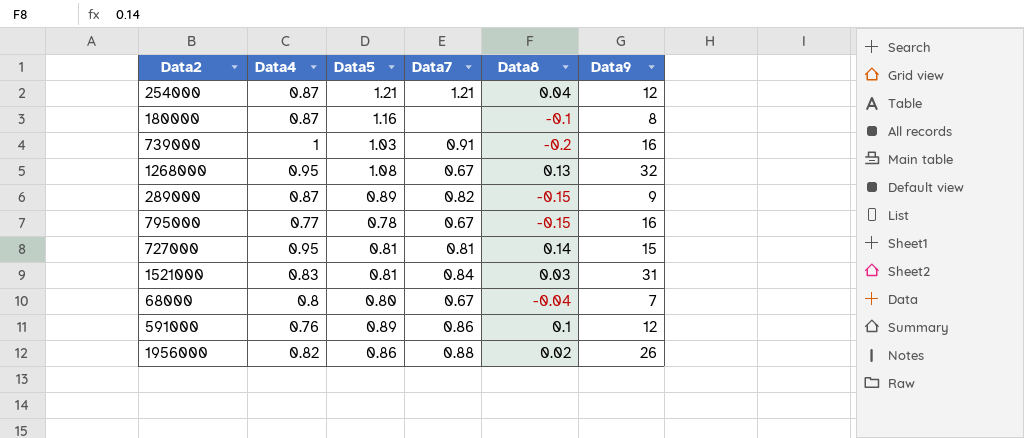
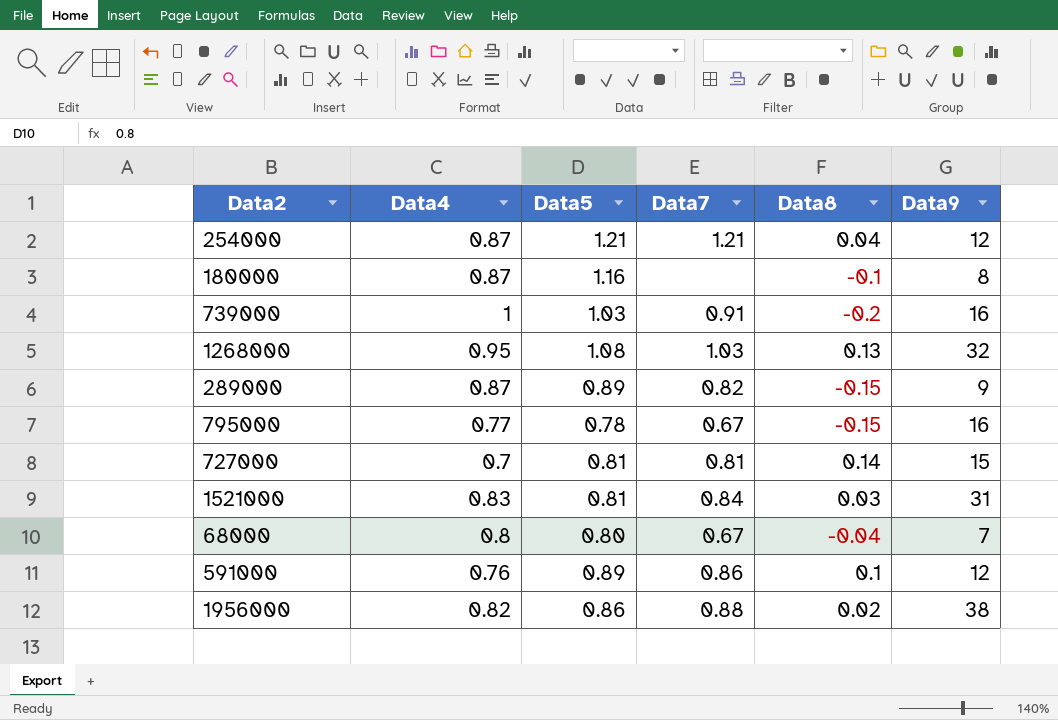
1268000 | Data7: 0.67 -> 1.03
727000 | Data4: 0.95 -> 0.7
1956000 | Data9: 26 -> 38

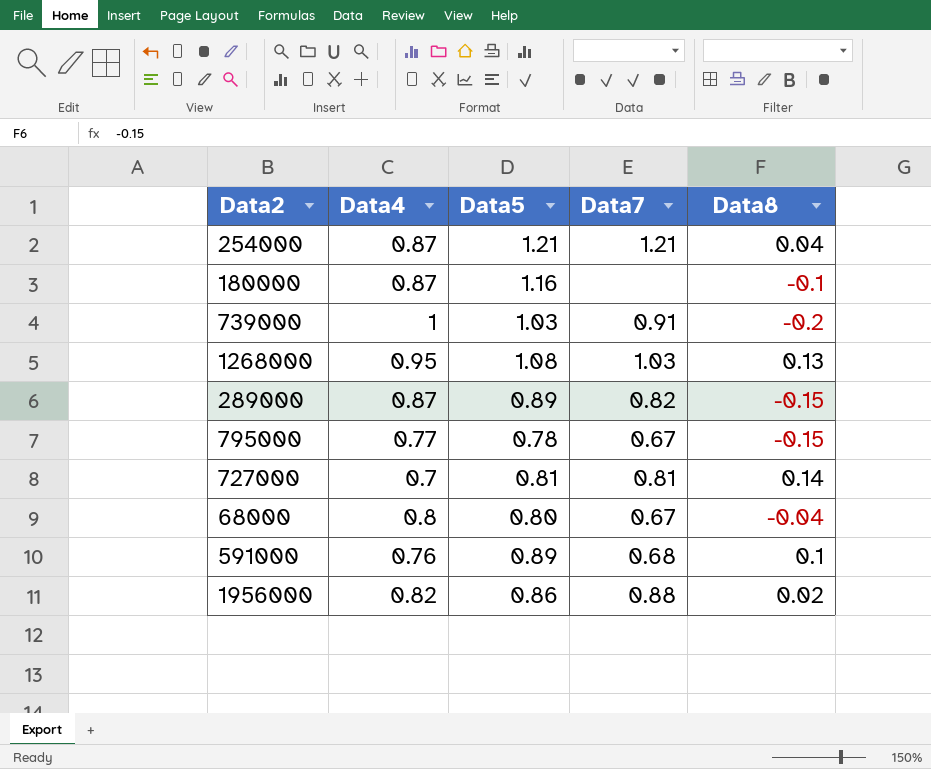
column Data9 | position: 6 -> none
row 1521000: 0.83 | 0.81 | 0.84 | 0.03 | 31 -> none
591000 | Data7: 0.86 -> 0.68

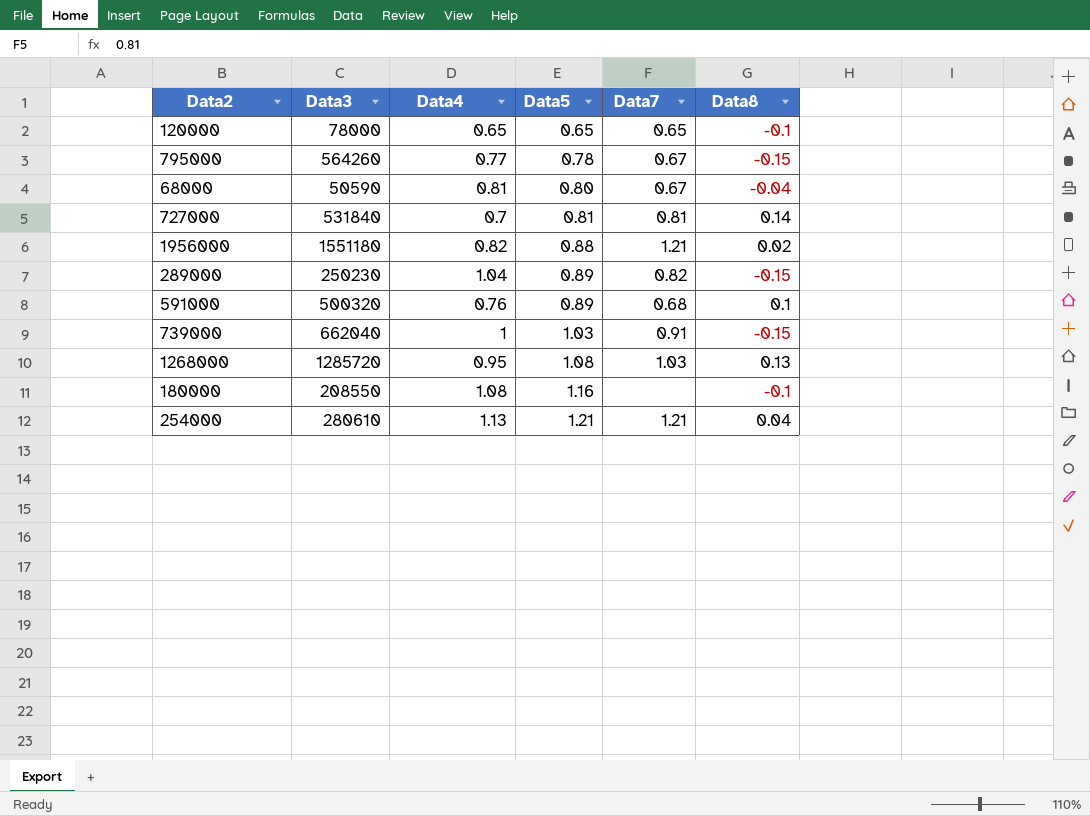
row order: none -> Data5 ascending
column Data3 | position: none -> 2
row 120000: none -> 78000 | 0.65 | 0.65 | 0.65 | -0.1
68000 | Data4: 0.8 -> 0.81
1956000 | Data5: 0.86 -> 0.88
1956000 | Data7: 0.88 -> 1.21
289000 | Data4: 0.87 -> 1.04
739000 | Data8: -0.2 -> -0.15
180000 | Data4: 0.87 -> 1.08
254000 | Data4: 0.87 -> 1.13

